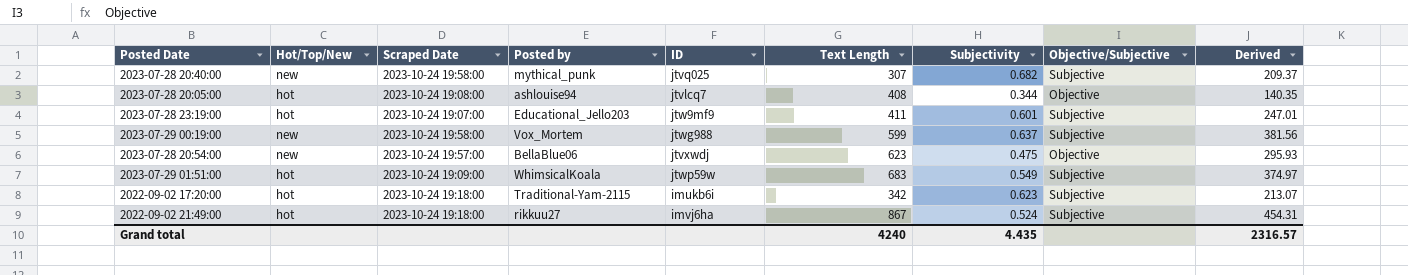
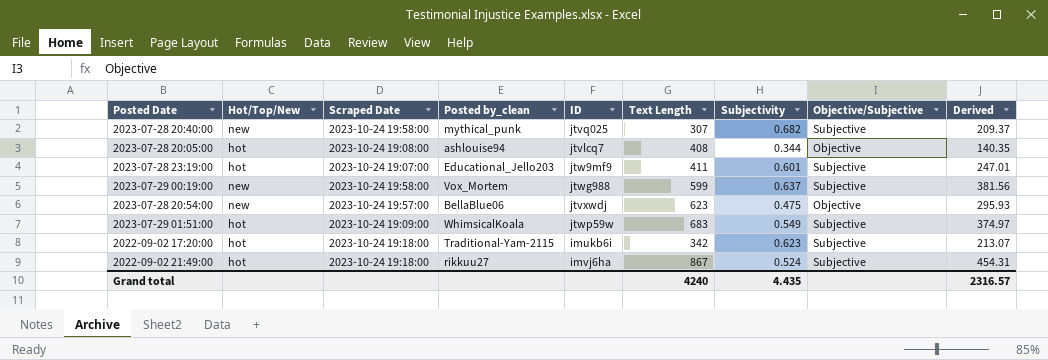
column name: Posted by -> Posted by_clean

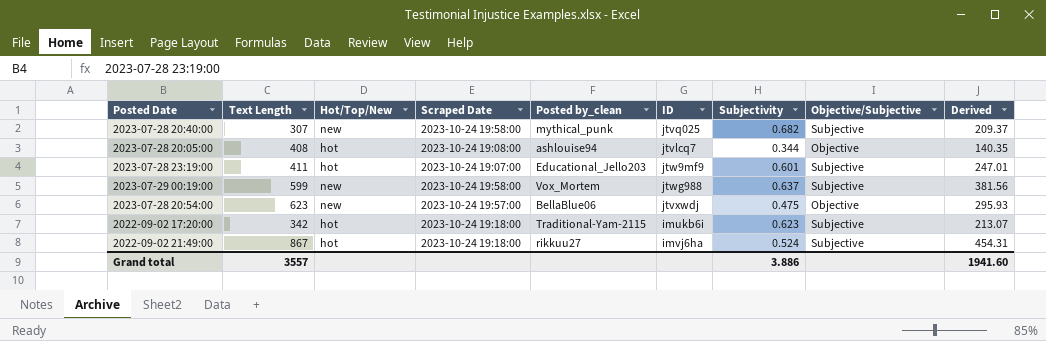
column Text Length | position: 6 -> 2
row 2023-07-29 01:51:00: hot | 2023-10-24 19:09:00 | WhimsicalKoala | jtwp59w | 683 | 0.549 | Subjective | 374.97 -> none
Grand total | Text Length: 4240 -> 3557
Grand total | Subjectivity: 4.435 -> 3.886
Grand total | Derived: 2316.57 -> 1941.60

